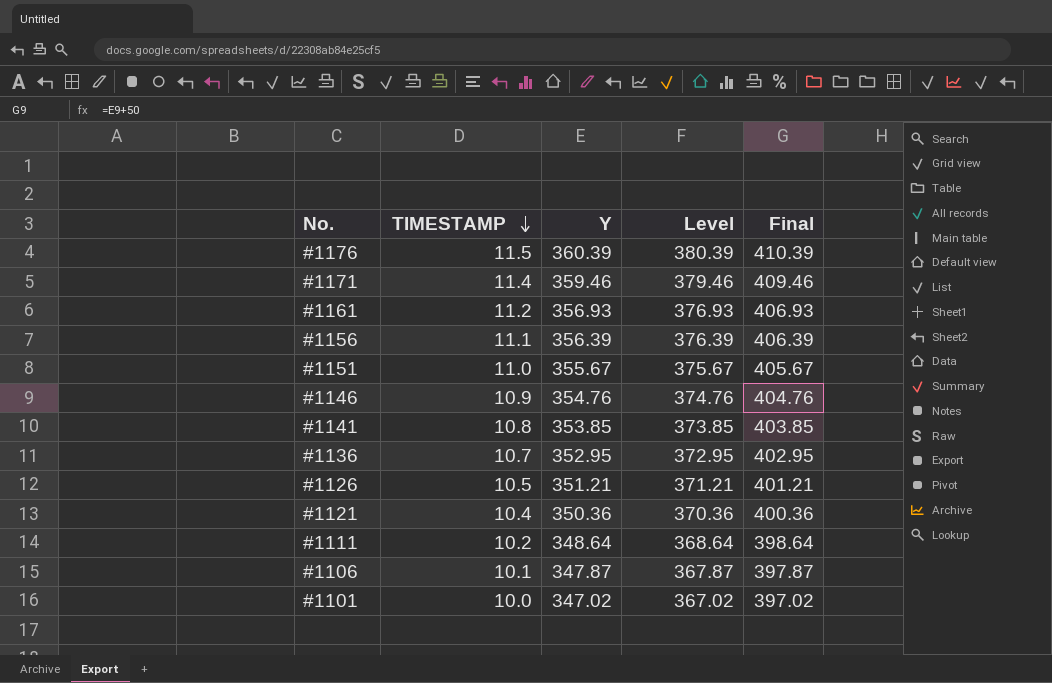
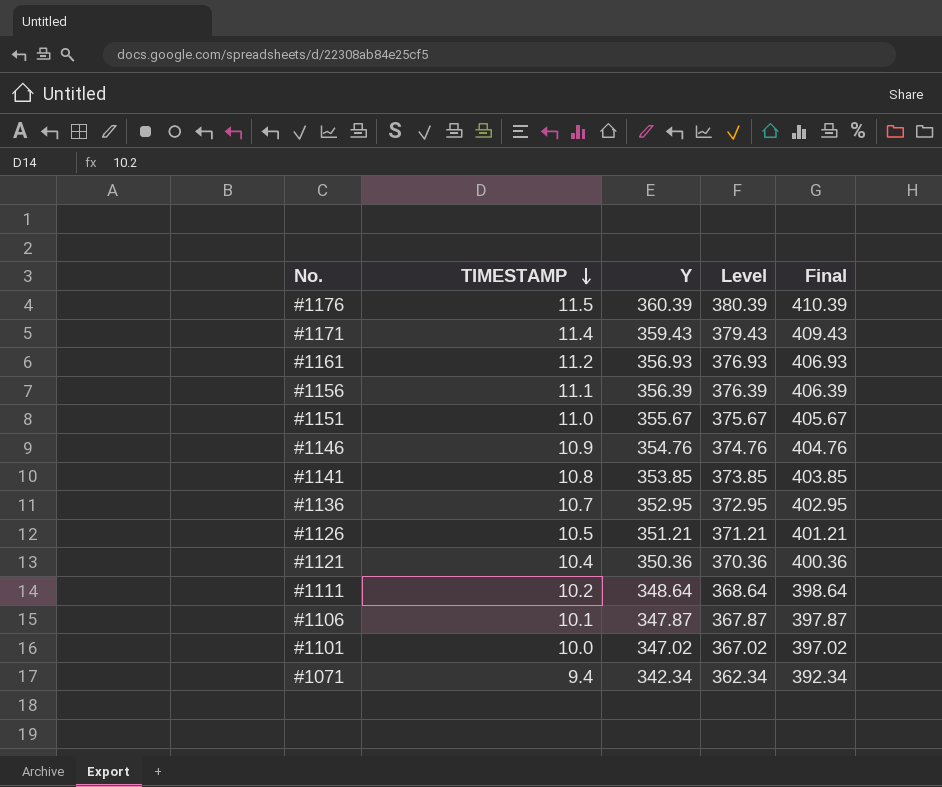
#1171 | Y: 359.46 -> 359.43
#1171 | Level: 379.46 -> 379.43
#1171 | Final: 409.46 -> 409.43
row #1071: none -> 9.4 | 342.34 | 362.34 | 392.34

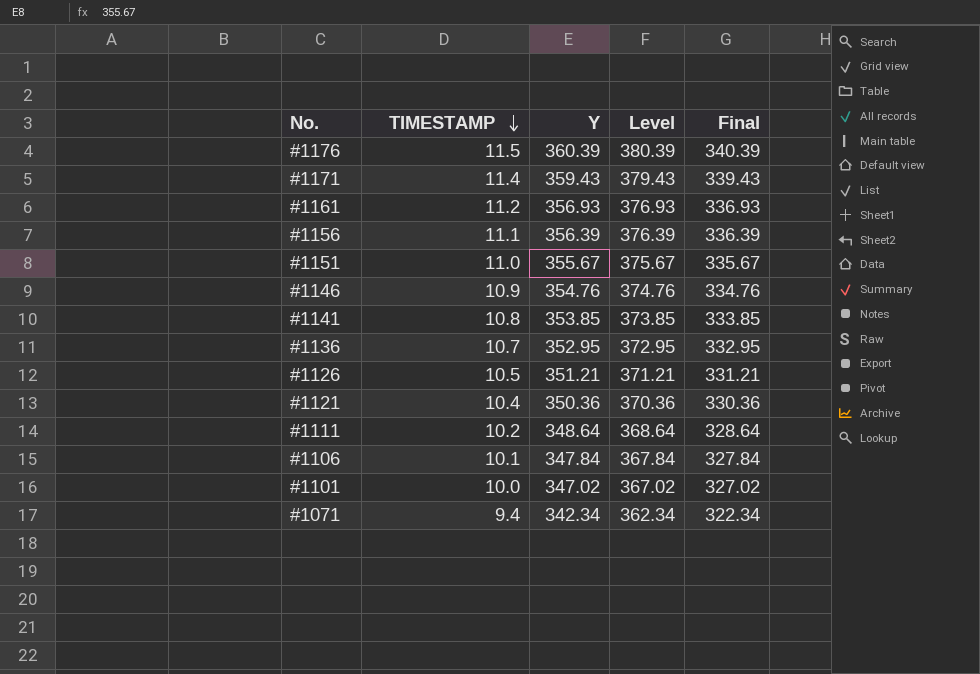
column Final | formula: [Y] + 50 -> [Y] - 20
#1106 | Y: 347.87 -> 347.84
#1106 | Level: 367.87 -> 367.84

